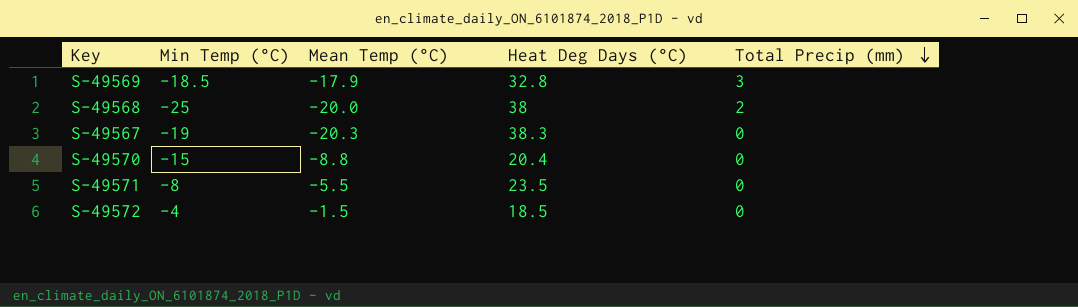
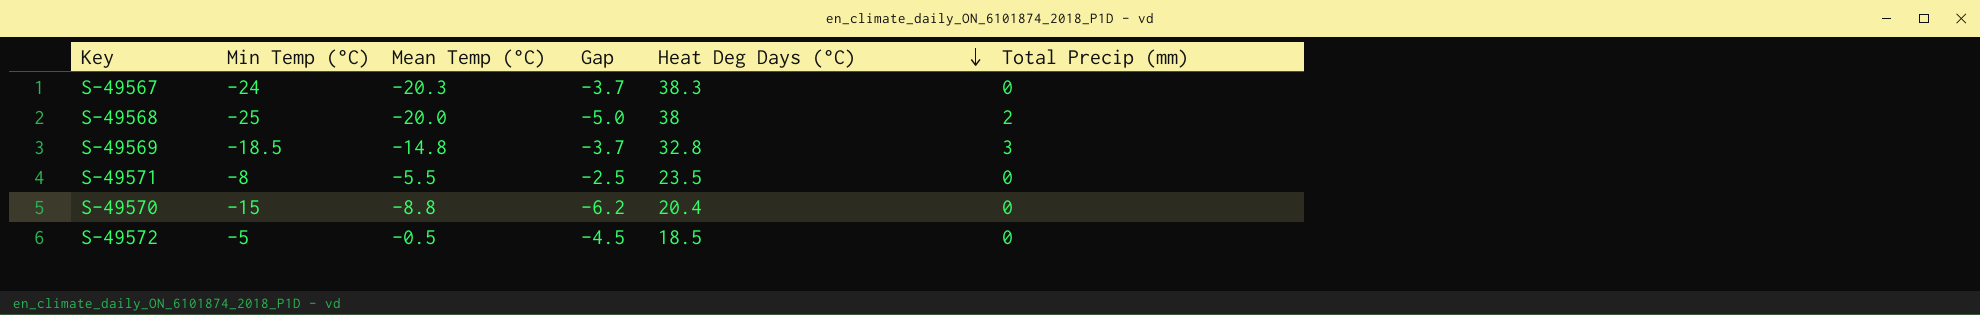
row order: Total Precip (mm) descending -> Heat Deg Days (°C) descending
column Gap | formula: none -> [Min Temp (°C)] - [Mean Temp (°C)]
S-49567 | Min Temp (°C): -19 -> -24
S-49569 | Mean Temp (°C): -17.9 -> -14.8
S-49572 | Min Temp (°C): -4 -> -5
S-49572 | Mean Temp (°C): -1.5 -> -0.5

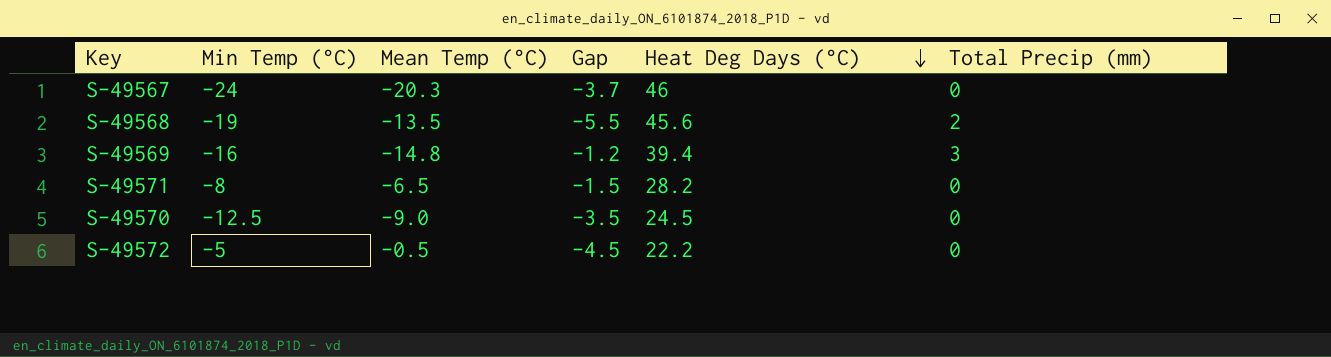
S-49567 | Heat Deg Days (°C): 38.3 -> 46
S-49568 | Min Temp (°C): -25 -> -19
S-49568 | Mean Temp (°C): -20.0 -> -13.5
S-49568 | Gap: -5.0 -> -5.5
S-49568 | Heat Deg Days (°C): 38 -> 45.6
S-49569 | Min Temp (°C): -18.5 -> -16
S-49569 | Gap: -3.7 -> -1.2
S-49569 | Heat Deg Days (°C): 32.8 -> 39.4
S-49571 | Mean Temp (°C): -5.5 -> -6.5
S-49571 | Gap: -2.5 -> -1.5
S-49571 | Heat Deg Days (°C): 23.5 -> 28.2
S-49570 | Min Temp (°C): -15 -> -12.5
S-49570 | Mean Temp (°C): -8.8 -> -9.0
S-49570 | Gap: -6.2 -> -3.5
S-49570 | Heat Deg Days (°C): 20.4 -> 24.5
S-49572 | Heat Deg Days (°C): 18.5 -> 22.2

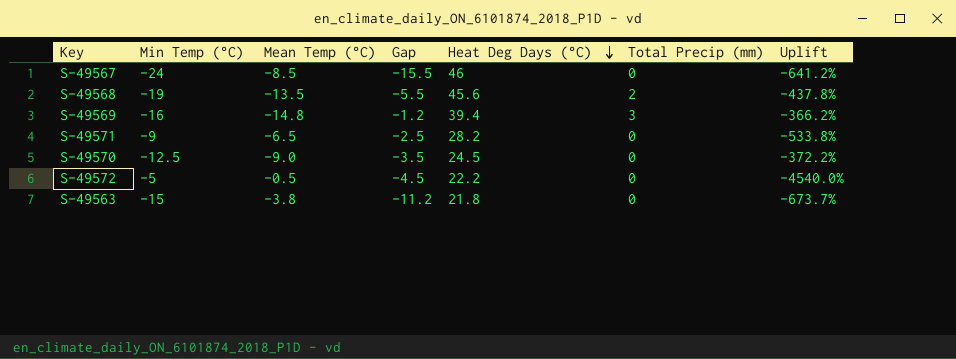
column Uplift | formula: none -> ([Heat Deg Days (°C)] - [Mean Temp (°C)]) / [Mean Temp (°C)]
S-49567 | Mean Temp (°C): -20.3 -> -8.5
S-49567 | Gap: -3.7 -> -15.5
S-49571 | Min Temp (°C): -8 -> -9
S-49571 | Gap: -1.5 -> -2.5
row S-49563: none -> -15 | -3.8 | -11.2 | 21.8 | 0 | -673.7%

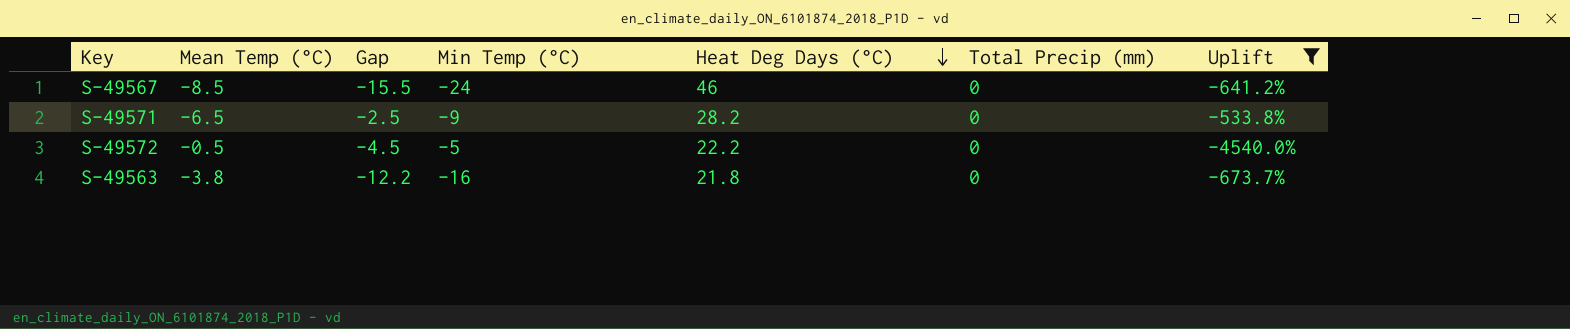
filter: none -> Uplift <= -533.8%
column Min Temp (°C) | position: 2 -> 4
S-49563 | Gap: -11.2 -> -12.2
S-49563 | Min Temp (°C): -15 -> -16

